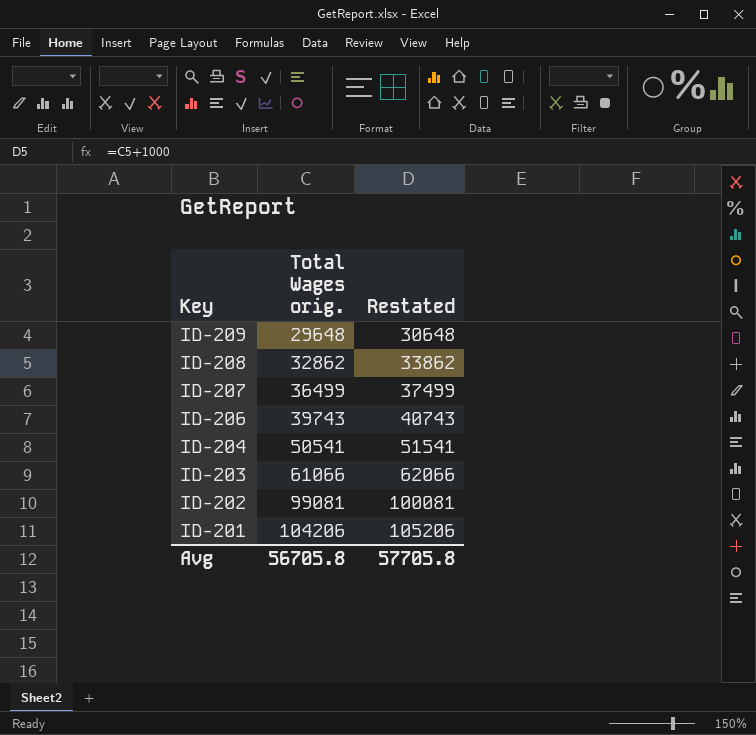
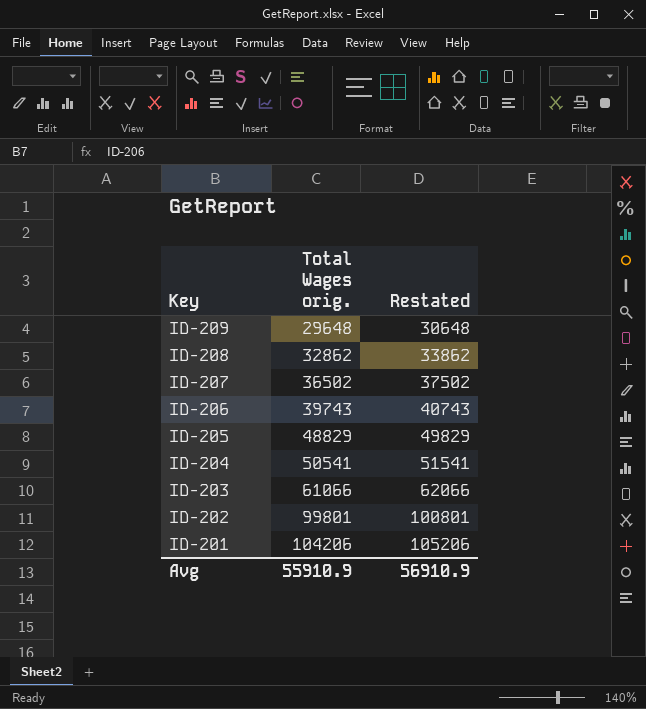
ID-207 | Total Wages orig.: 36499 -> 36502
ID-207 | Restated: 37499 -> 37502
row ID-205: none -> 48829 | 49829
ID-202 | Total Wages orig.: 99081 -> 99801
ID-202 | Restated: 100081 -> 100801
Avg | Total Wages orig.: 56705.8 -> 55910.9
Avg | Restated: 57705.8 -> 56910.9

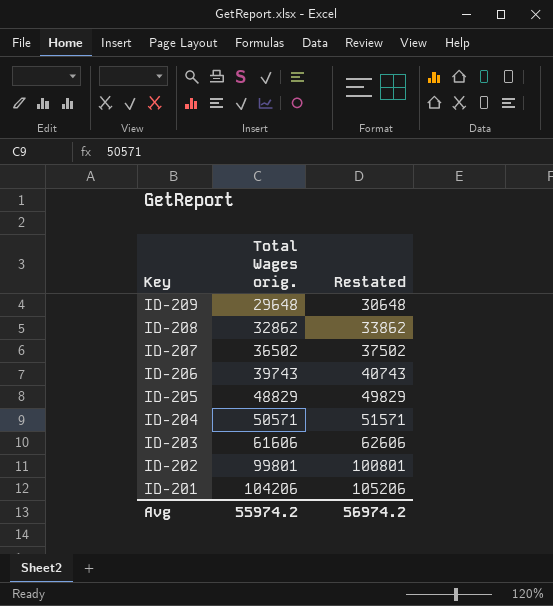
ID-204 | Total Wages orig.: 50541 -> 50571
ID-204 | Restated: 51541 -> 51571
ID-203 | Total Wages orig.: 61066 -> 61606
ID-203 | Restated: 62066 -> 62606
Avg | Total Wages orig.: 55910.9 -> 55974.2
Avg | Restated: 56910.9 -> 56974.2

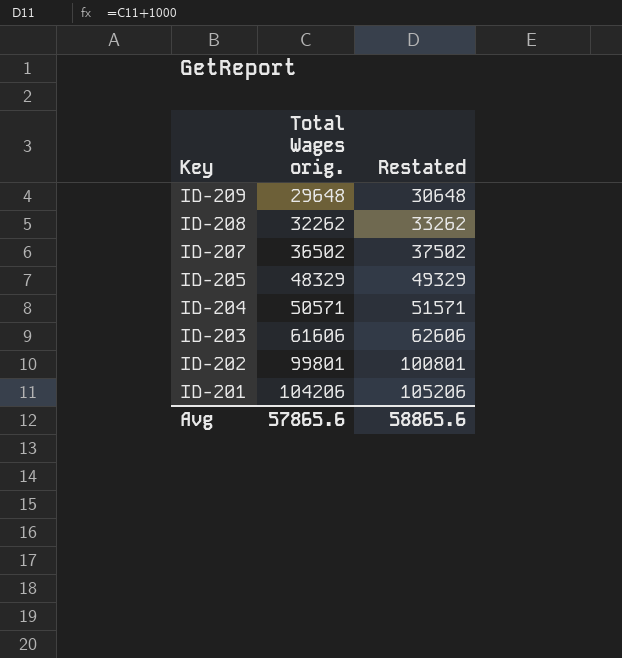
row ID-206: 39743 | 40743 -> none
ID-208 | Total Wages orig.: 32862 -> 32262
ID-208 | Restated: 33862 -> 33262
ID-205 | Total Wages orig.: 48829 -> 48329
ID-205 | Restated: 49829 -> 49329
Avg | Total Wages orig.: 55974.2 -> 57865.6
Avg | Restated: 56974.2 -> 58865.6

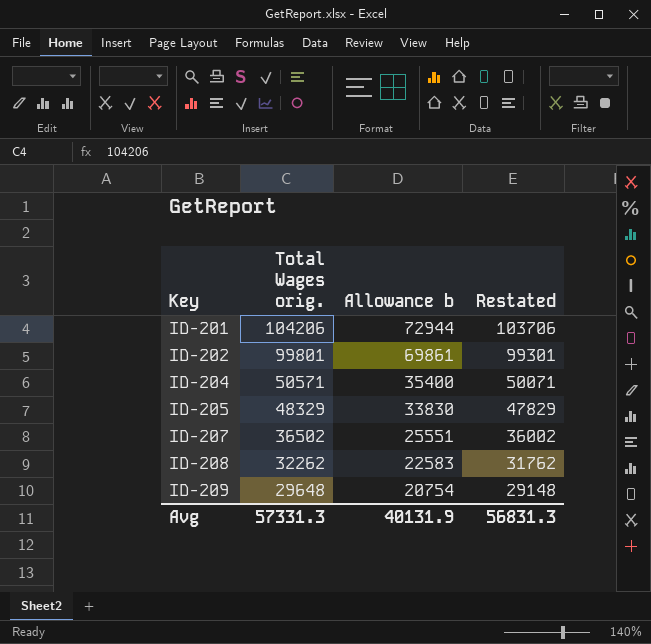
row order: Key descending -> Key ascending
column Allowance b | formula: none -> [Total Wages orig.] * 0.7
column Restated | formula: [Total Wages orig.] + 1000 -> [Total Wages orig.] - 500
row ID-203: 61606 | 62606 -> none
Avg | Total Wages orig.: 57865.6 -> 57331.3
Avg | Restated: 58865.6 -> 56831.3

